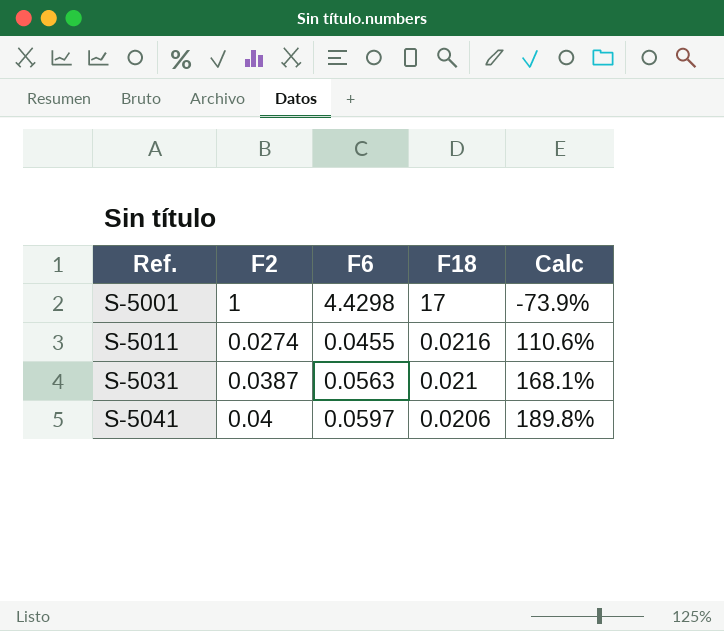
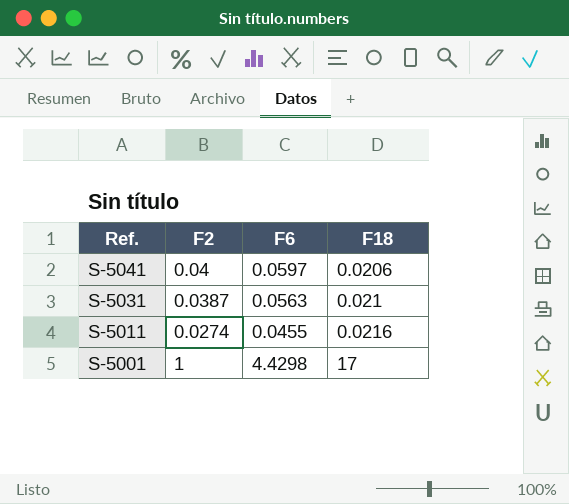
row order: Ref. ascending -> Ref. descending
column Calc | formula: ([F6] - [F18]) / [F18] -> none

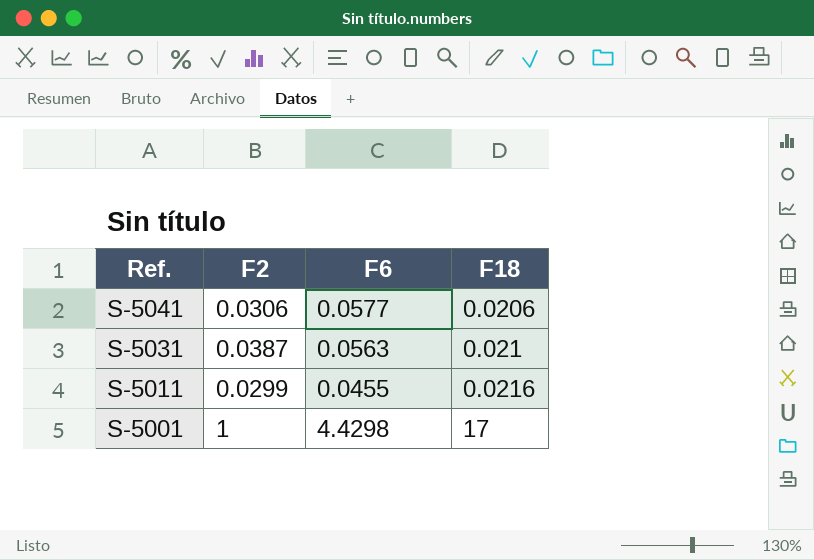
S-5041 | F2: 0.04 -> 0.0306
S-5041 | F6: 0.0597 -> 0.0577
S-5011 | F2: 0.0274 -> 0.0299

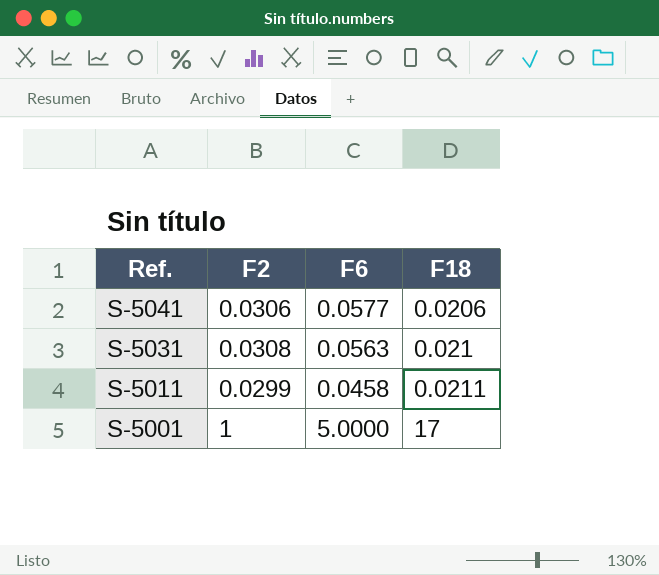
S-5031 | F2: 0.0387 -> 0.0308
S-5011 | F6: 0.0455 -> 0.0458
S-5011 | F18: 0.0216 -> 0.0211
S-5001 | F6: 4.4298 -> 5.0000

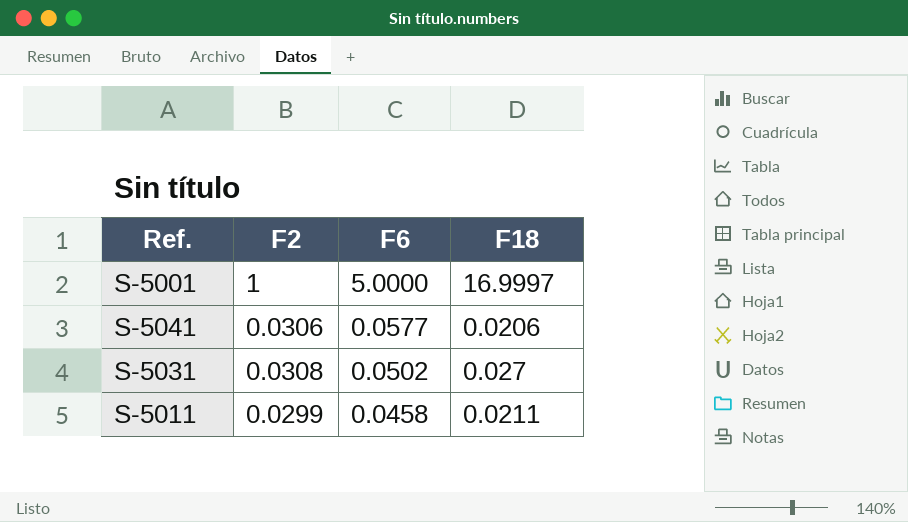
row order: Ref. descending -> F6 descending
S-5001 | F18: 17 -> 16.9997
S-5031 | F6: 0.0563 -> 0.0502
S-5031 | F18: 0.021 -> 0.027

